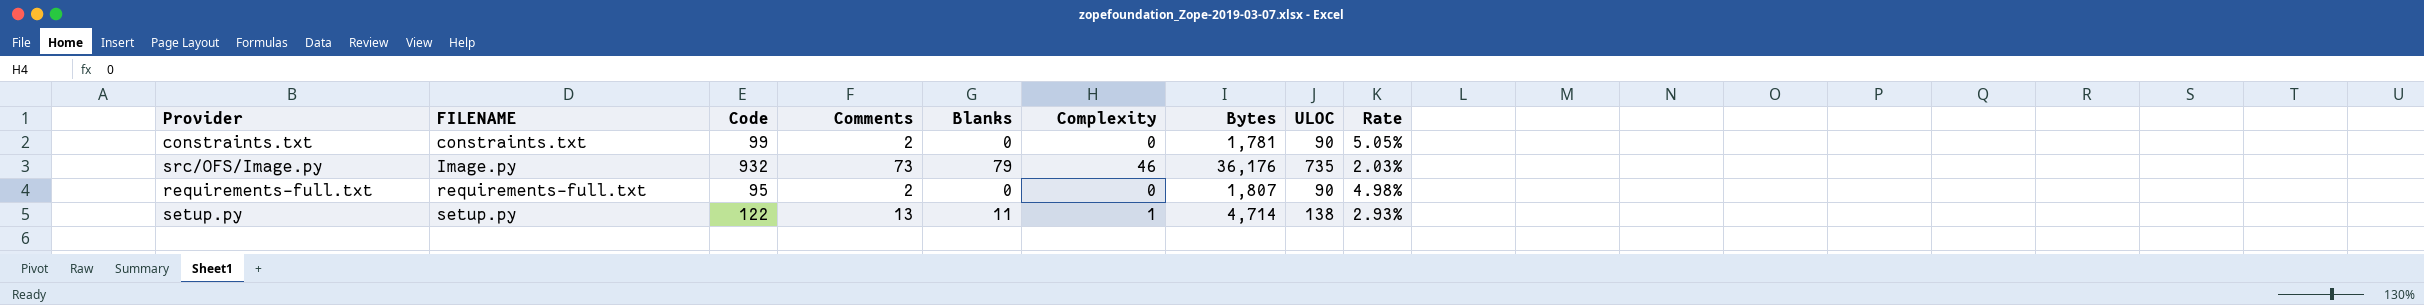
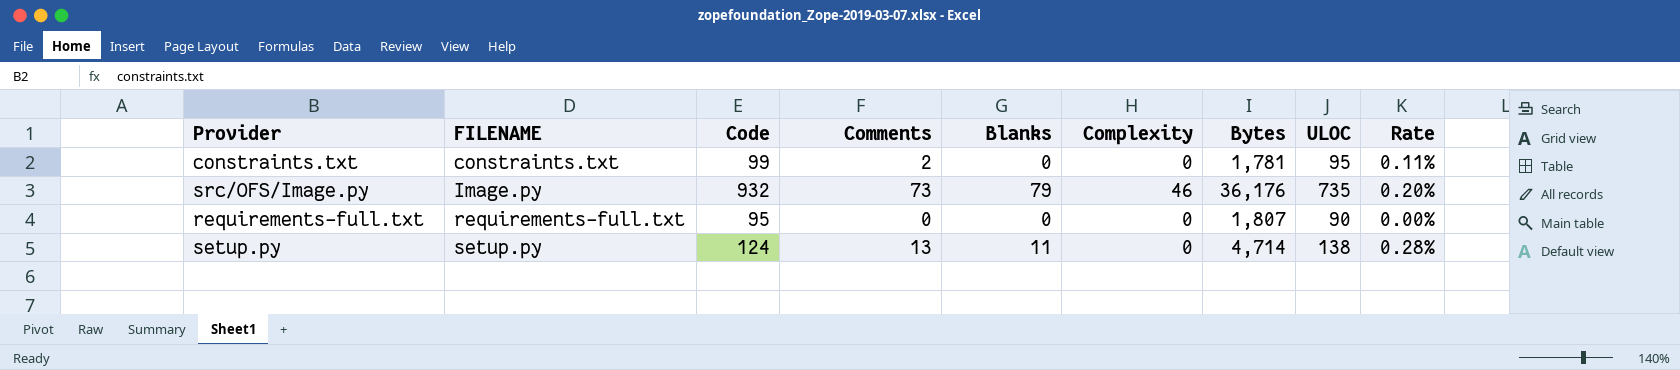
column Rate | formula: [ULOC] / [Bytes] -> [Comments] / [Bytes]
constraints.txt | ULOC: 90 -> 95
requirements-full.txt | Comments: 2 -> 0
setup.py | Code: 122 -> 124
setup.py | Complexity: 1 -> 0

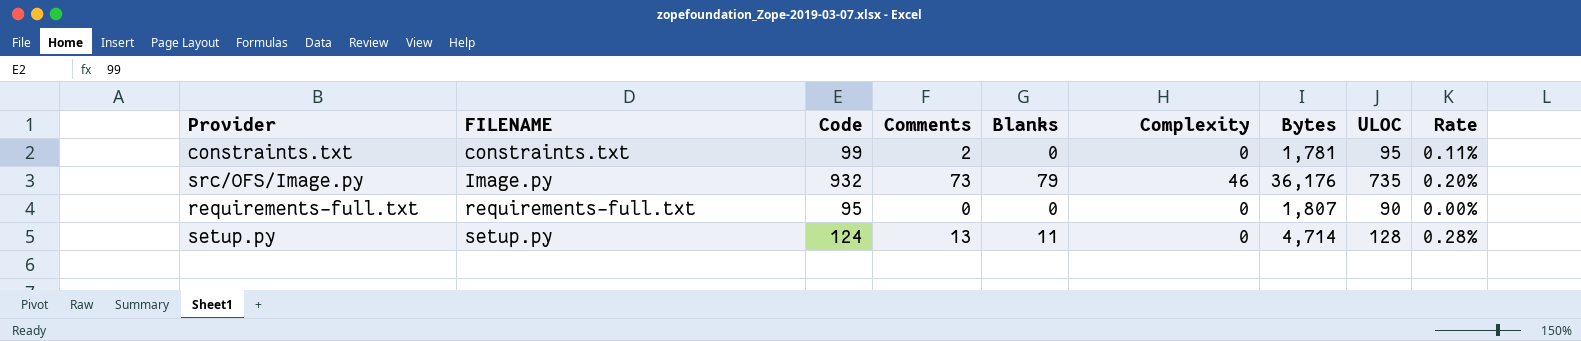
setup.py | ULOC: 138 -> 128

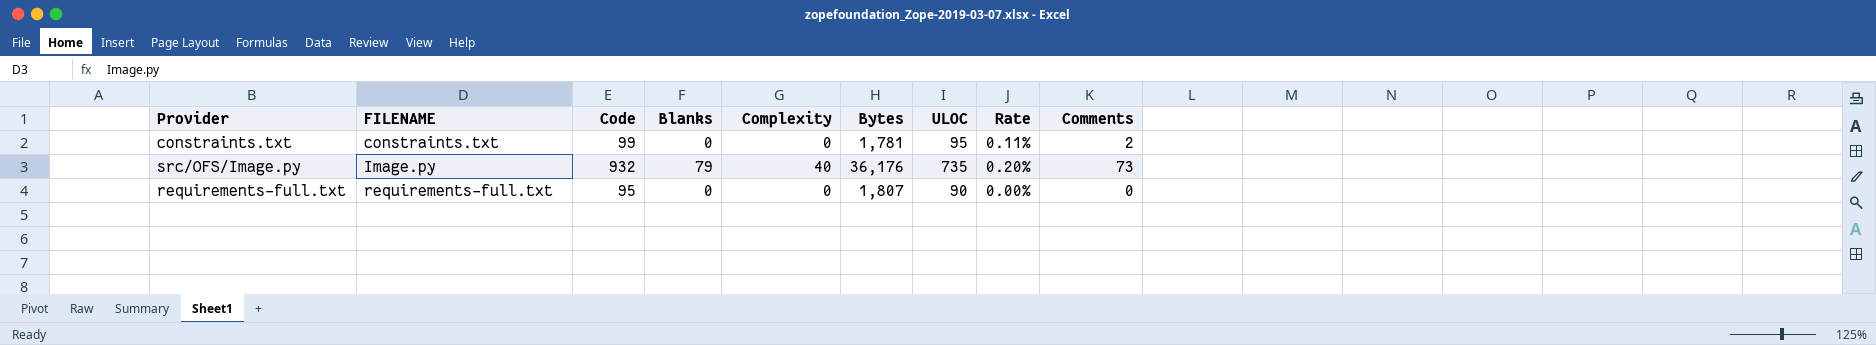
column Comments | position: 4 -> 9
row setup.py: setup.py | 124 | 13 | 11 | 0 | 4,714 | 128 | 0.28% -> none
src/OFS/Image.py | Complexity: 46 -> 40

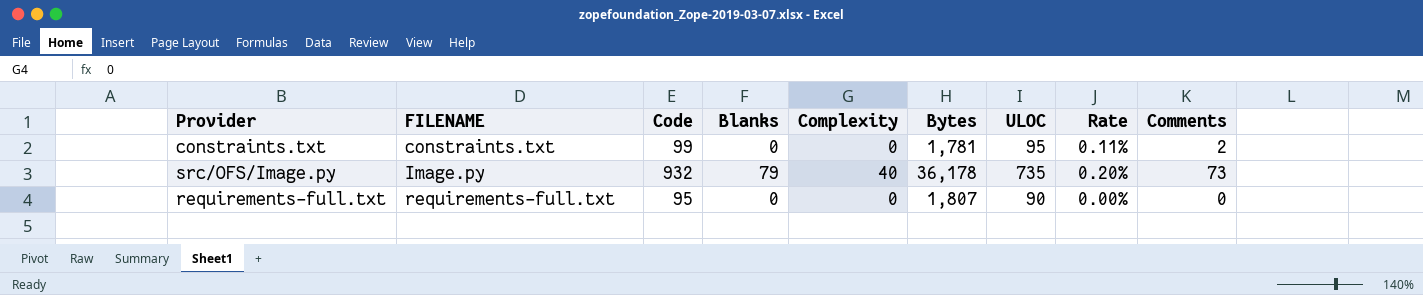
src/OFS/Image.py | Bytes: 36,176 -> 36,178

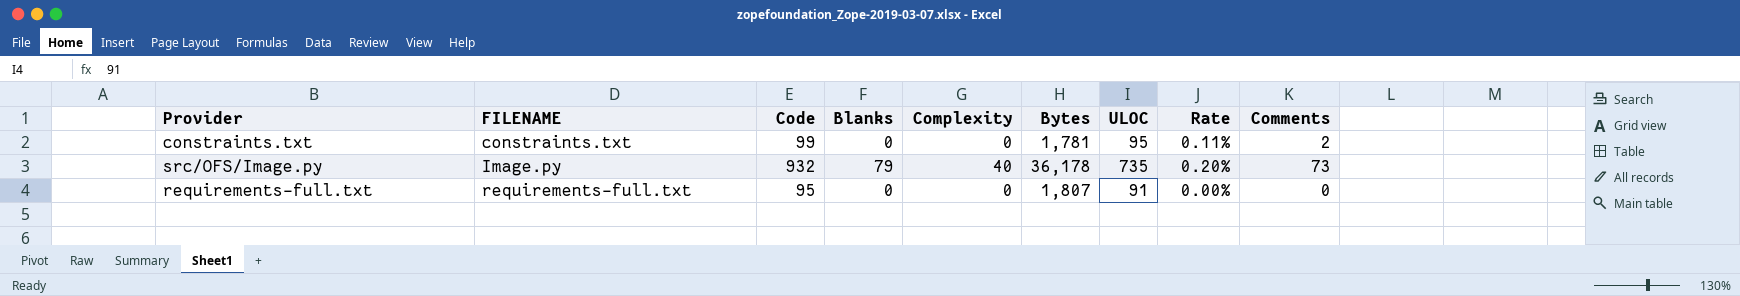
requirements-full.txt | ULOC: 90 -> 91

